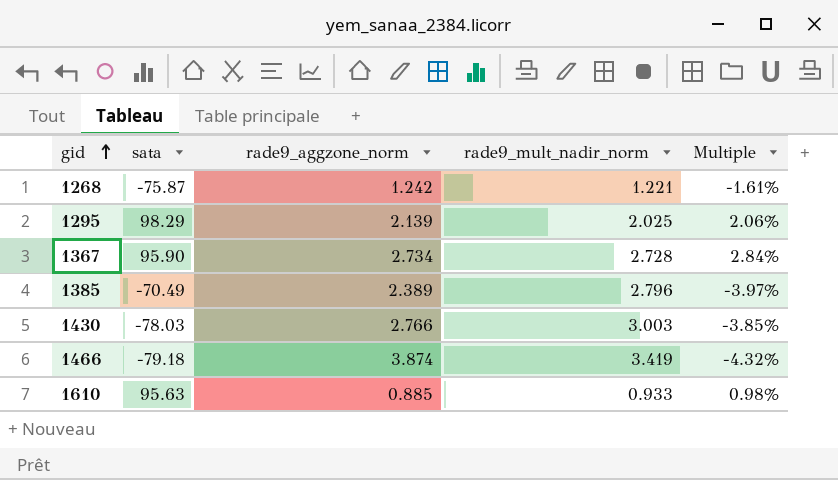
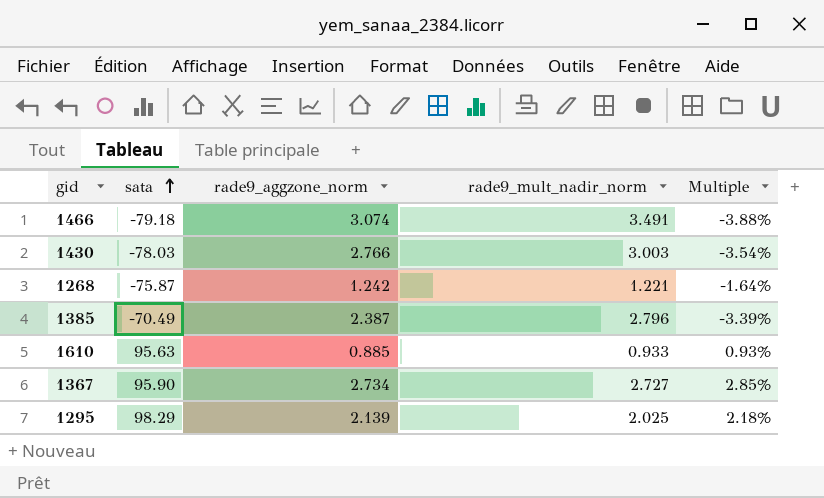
row order: gid ascending -> sata ascending
column Multiple | formula: [rade9_mult_nadir_norm] / [sata] -> [rade9_aggzone_norm] / [sata]
1466 | rade9_aggzone_norm: 3.874 -> 3.074
1466 | rade9_mult_nadir_norm: 3.419 -> 3.491
1385 | rade9_aggzone_norm: 2.389 -> 2.387
1367 | rade9_mult_nadir_norm: 2.728 -> 2.727

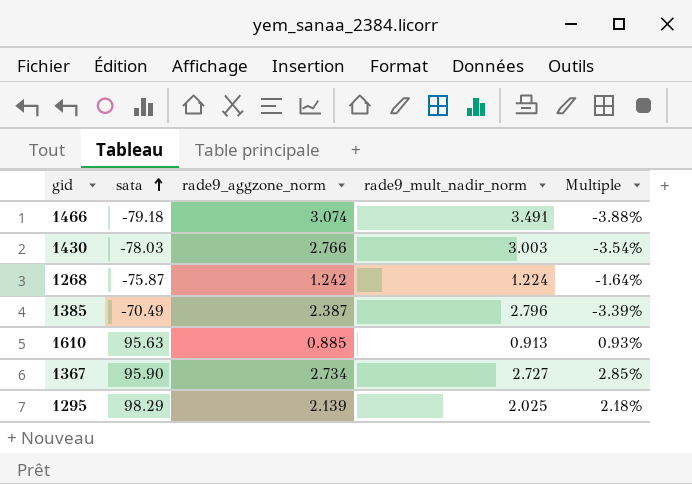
1268 | rade9_mult_nadir_norm: 1.221 -> 1.224
1610 | rade9_mult_nadir_norm: 0.933 -> 0.913

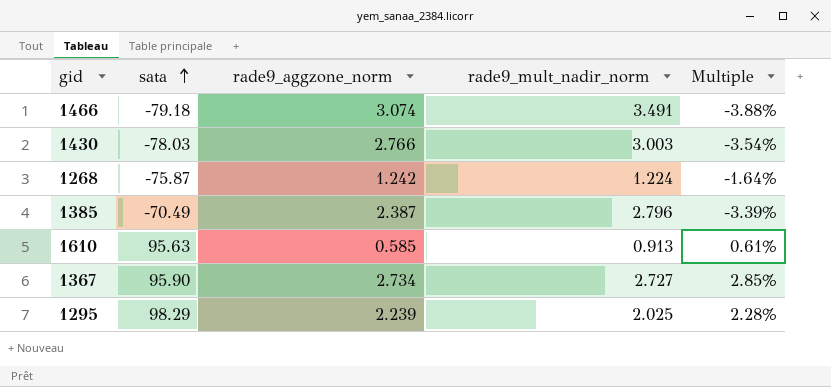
1610 | rade9_aggzone_norm: 0.885 -> 0.585
1610 | Multiple: 0.93% -> 0.61%
1295 | rade9_aggzone_norm: 2.139 -> 2.239
1295 | Multiple: 2.18% -> 2.28%

